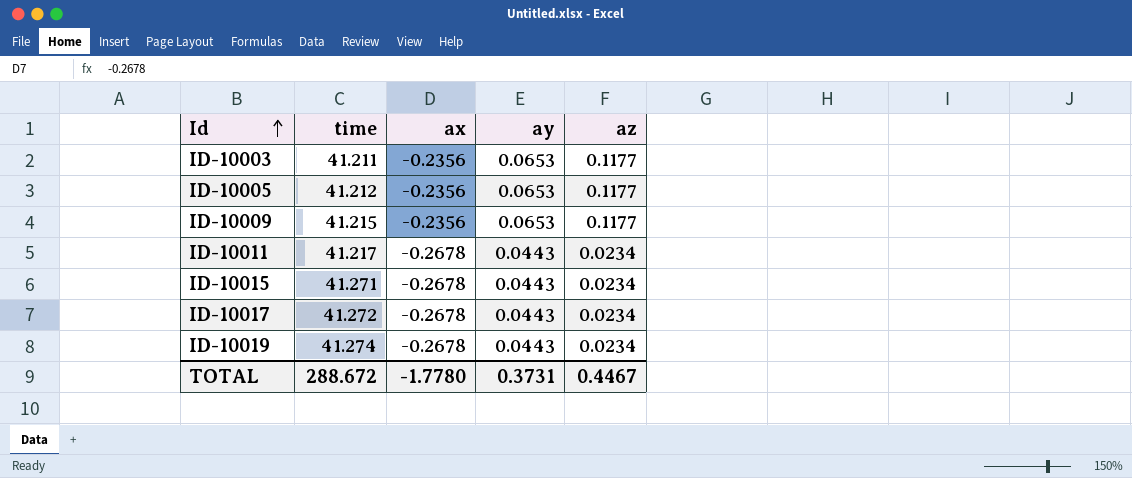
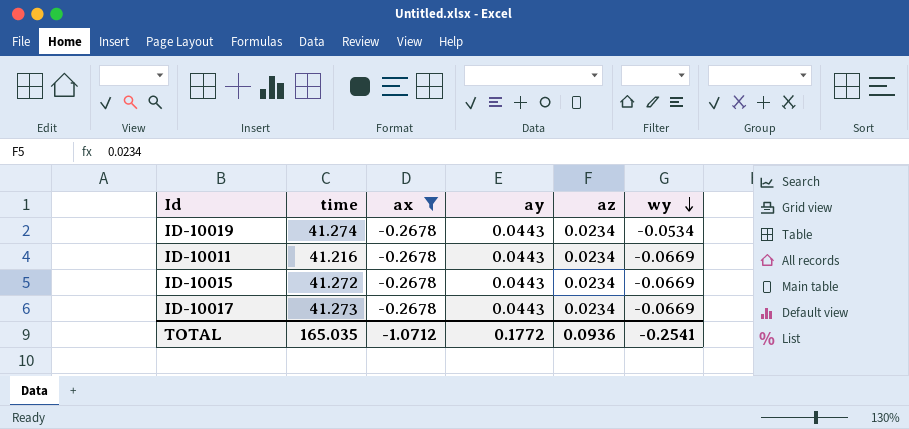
filter: none -> ax = -0.2678
row order: Id ascending -> wy descending
column wy | position: none -> 6
ID-10011 | time: 41.217 -> 41.216
ID-10015 | time: 41.271 -> 41.272
ID-10017 | time: 41.272 -> 41.273
TOTAL | time: 288.672 -> 165.035
TOTAL | ax: -1.7780 -> -1.0712
TOTAL | ay: 0.3731 -> 0.1772
TOTAL | az: 0.4467 -> 0.0936

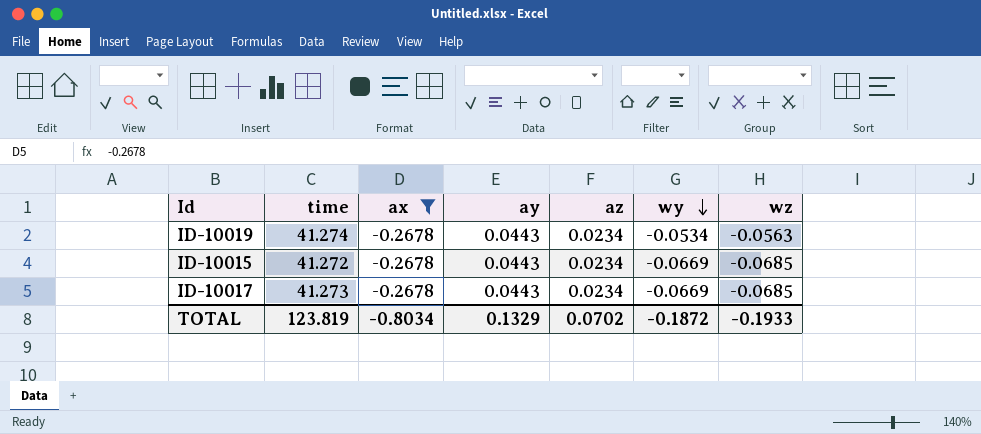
column wz | position: none -> 7
row ID-10011: 41.216 | -0.2678 | 0.0443 | 0.0234 | -0.0669 -> none
TOTAL | time: 165.035 -> 123.819
TOTAL | ax: -1.0712 -> -0.8034
TOTAL | ay: 0.1772 -> 0.1329
TOTAL | az: 0.0936 -> 0.0702
TOTAL | wy: -0.2541 -> -0.1872

